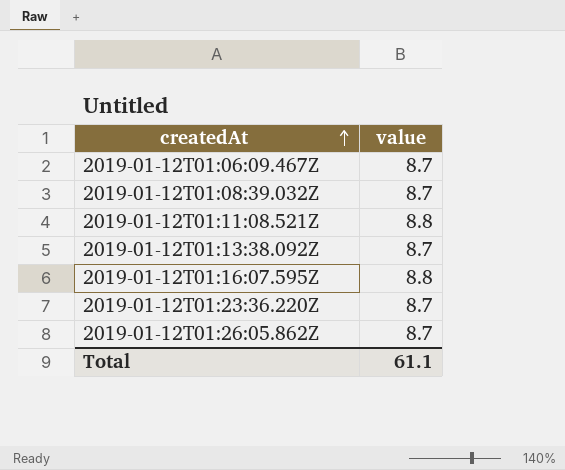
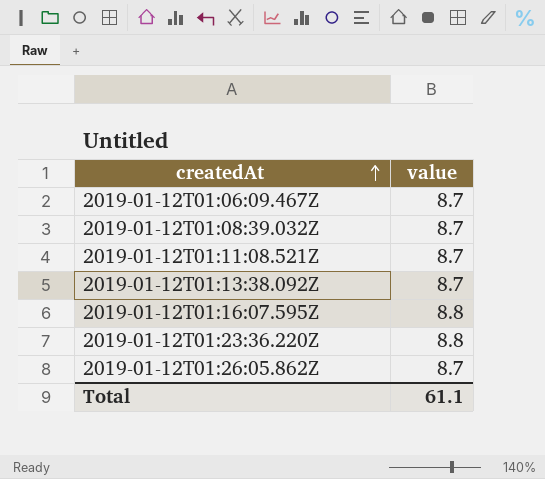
2019-01-12T01:11:08.521Z | value: 8.8 -> 8.7
2019-01-12T01:23:36.220Z | value: 8.7 -> 8.8

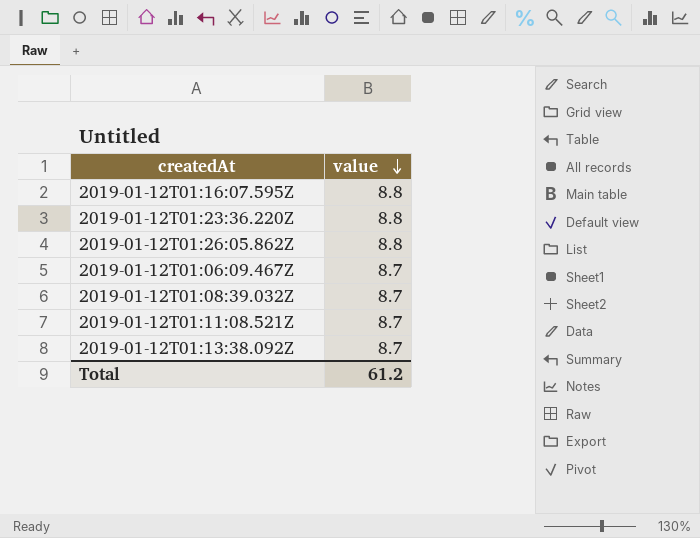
row order: createdAt ascending -> value descending
2019-01-12T01:26:05.862Z | value: 8.7 -> 8.8
Total | value: 61.1 -> 61.2

